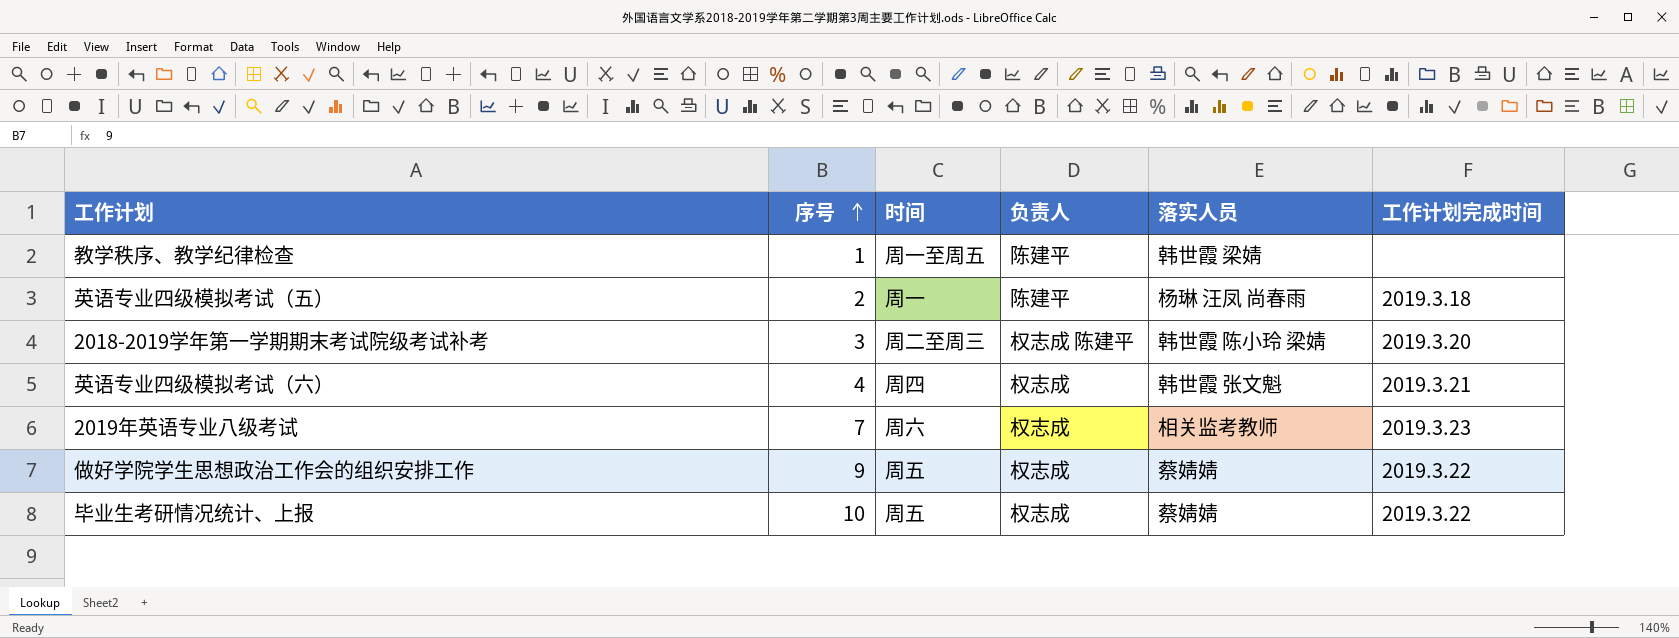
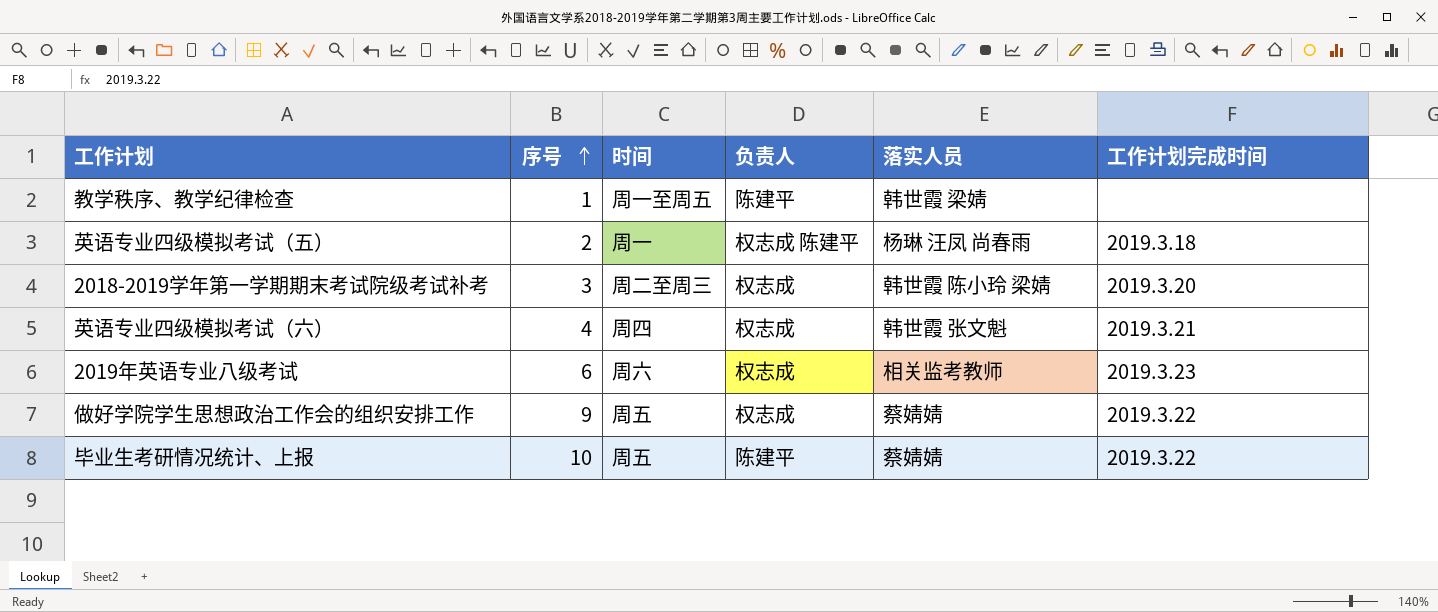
英语专业四级模拟考试（五） | 负责人: 陈建平 -> 权志成 陈建平
2018-2019学年第一学期期末考试院级考试补考 | 负责人: 权志成 陈建平 -> 权志成
2019年英语专业八级考试 | 序号: 7 -> 6
毕业生考研情况统计、上报 | 负责人: 权志成 -> 陈建平

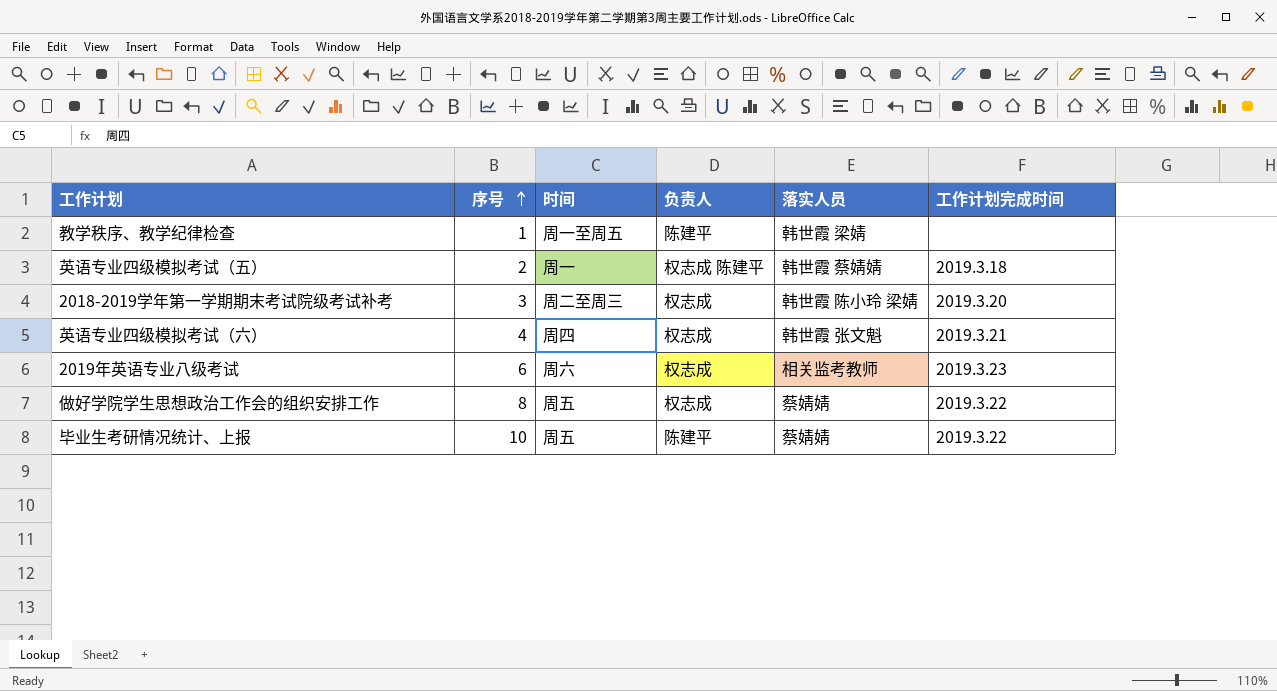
英语专业四级模拟考试（五） | 落实人员: 杨琳 汪凤 尚春雨 -> 韩世霞 蔡婧婧
做好学院学生思想政治工作会的组织安排工作 | 序号: 9 -> 8

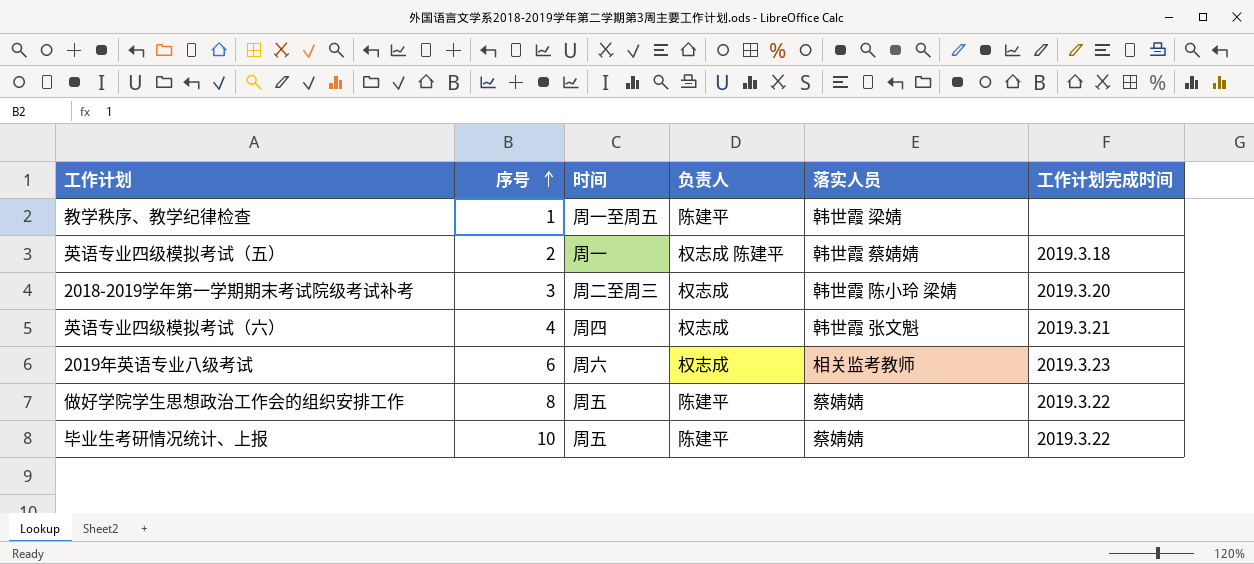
做好学院学生思想政治工作会的组织安排工作 | 负责人: 权志成 -> 陈建平

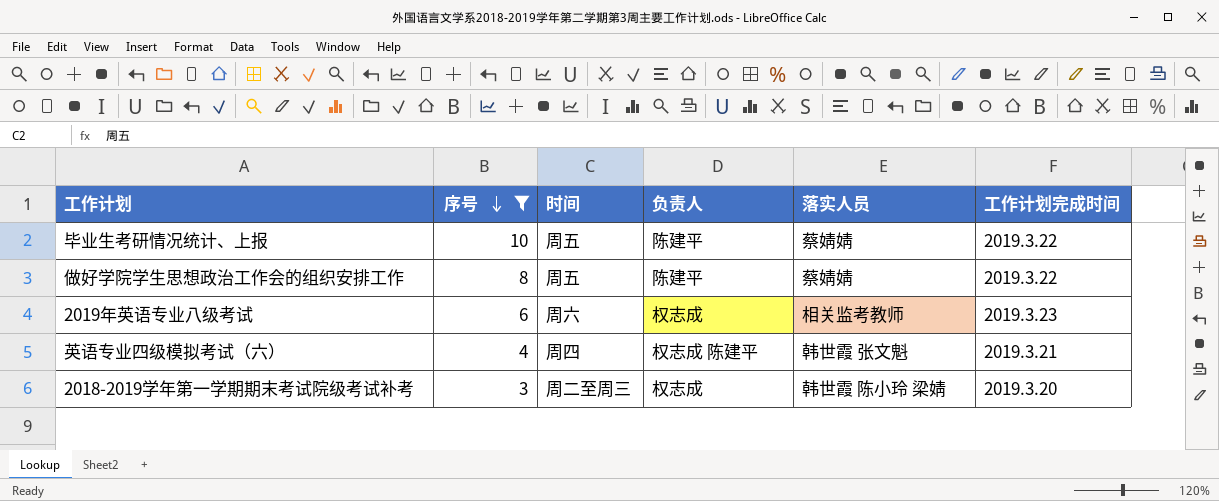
filter: none -> 序号 >= 3
row order: 序号 ascending -> 序号 descending
英语专业四级模拟考试（六） | 负责人: 权志成 -> 权志成 陈建平

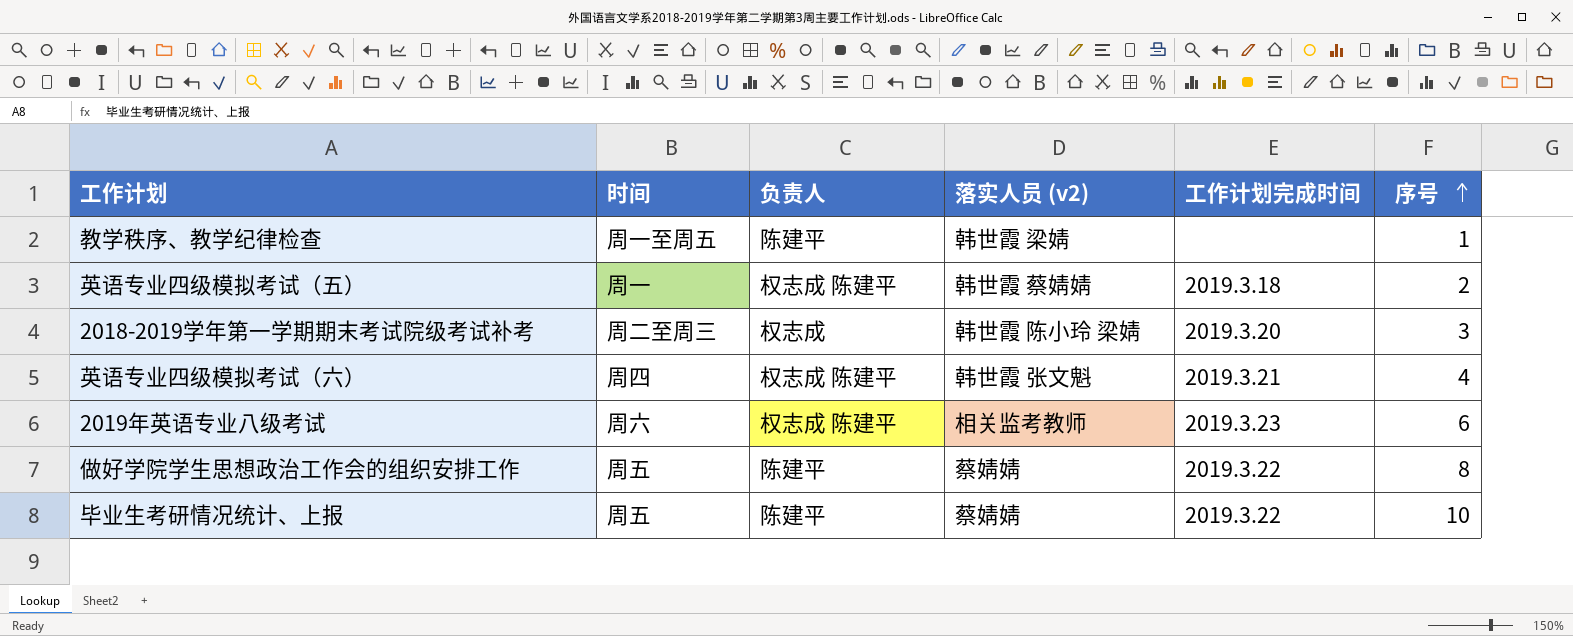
filter: 序号 >= 3 -> none
row order: 序号 descending -> 序号 ascending
column name: 落实人员 -> 落实人员 (v2)
column 序号 | position: 2 -> 6
2019年英语专业八级考试 | 负责人: 权志成 -> 权志成 陈建平

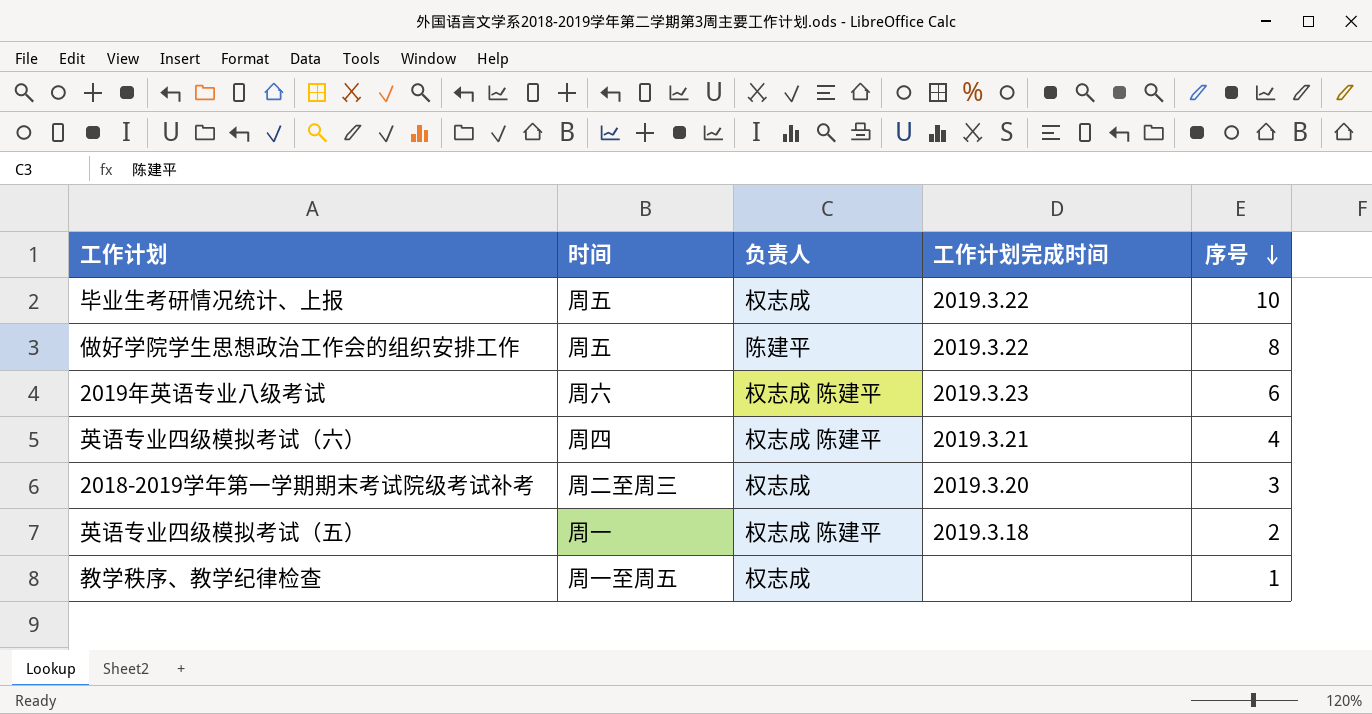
row order: 序号 ascending -> 序号 descending
column 落实人员 (v2) | position: 4 -> none
毕业生考研情况统计、上报 | 负责人: 陈建平 -> 权志成
教学秩序、教学纪律检查 | 负责人: 陈建平 -> 权志成

